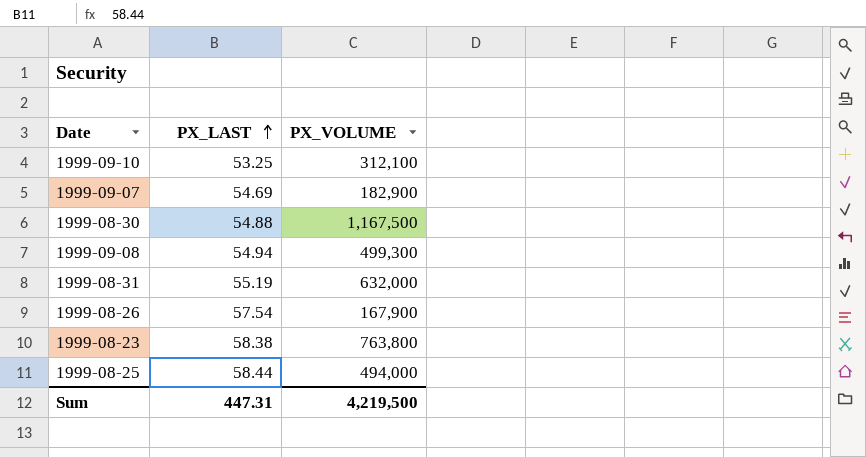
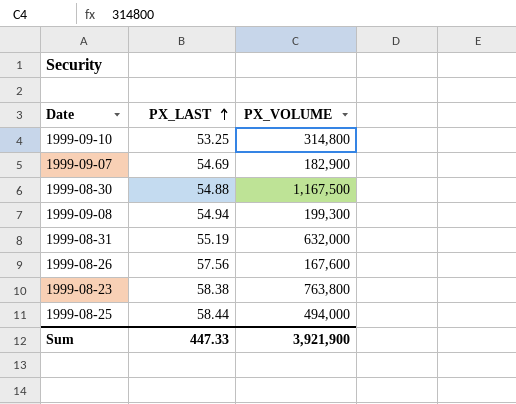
1999-09-10 | PX_VOLUME: 312,100 -> 314,800
1999-09-08 | PX_VOLUME: 499,300 -> 199,300
1999-08-26 | PX_LAST: 57.54 -> 57.56
1999-08-26 | PX_VOLUME: 167,900 -> 167,600
Sum | PX_LAST: 447.31 -> 447.33
Sum | PX_VOLUME: 4,219,500 -> 3,921,900

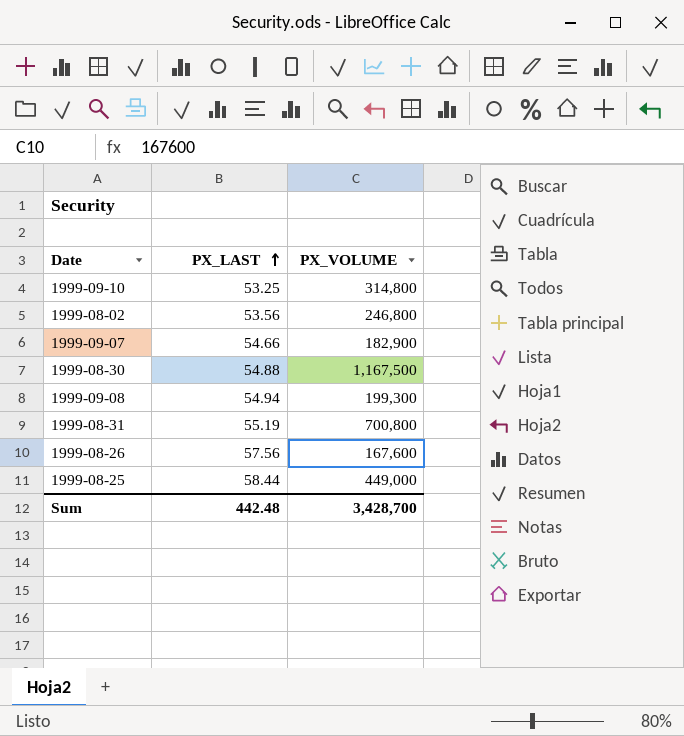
row 1999-08-23: 58.38 | 763,800 -> none
row 1999-08-02: none -> 53.56 | 246,800
1999-09-07 | PX_LAST: 54.69 -> 54.66
1999-08-31 | PX_VOLUME: 632,000 -> 700,800
1999-08-25 | PX_VOLUME: 494,000 -> 449,000
Sum | PX_LAST: 447.33 -> 442.48
Sum | PX_VOLUME: 3,921,900 -> 3,428,700

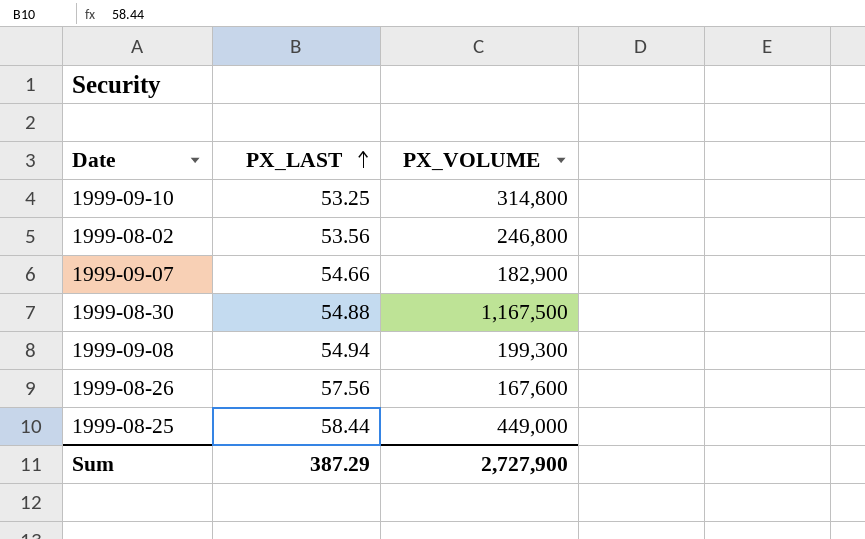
row 1999-08-31: 55.19 | 700,800 -> none
Sum | PX_LAST: 442.48 -> 387.29
Sum | PX_VOLUME: 3,428,700 -> 2,727,900

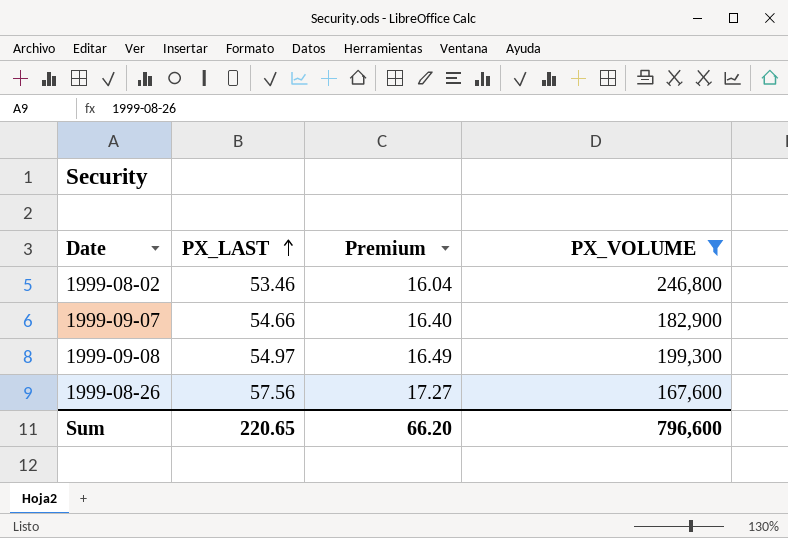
filter: none -> PX_VOLUME <= 246,800
column Premium | formula: none -> [PX_LAST] * 0.3
1999-08-02 | PX_LAST: 53.56 -> 53.46
1999-09-08 | PX_LAST: 54.94 -> 54.97
Sum | PX_LAST: 387.29 -> 220.65
Sum | PX_VOLUME: 2,727,900 -> 796,600

